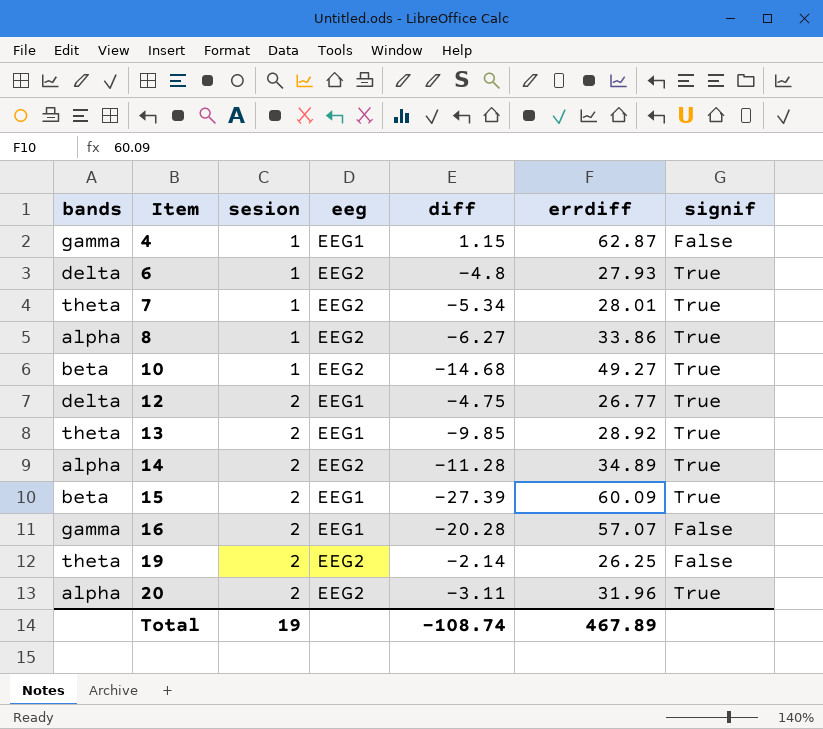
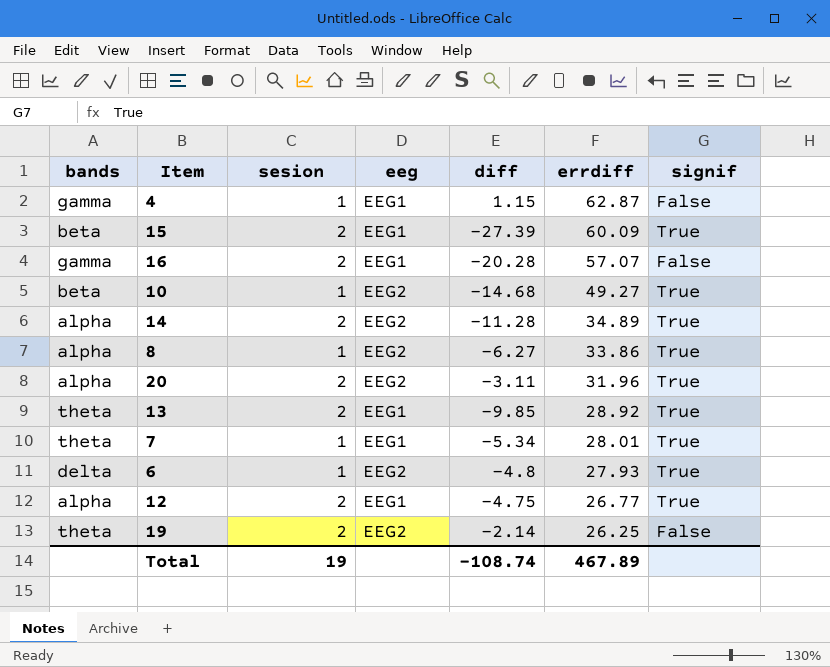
row order: Item ascending -> errdiff descending
7 | eeg: EEG2 -> EEG1
12 | bands: delta -> alpha

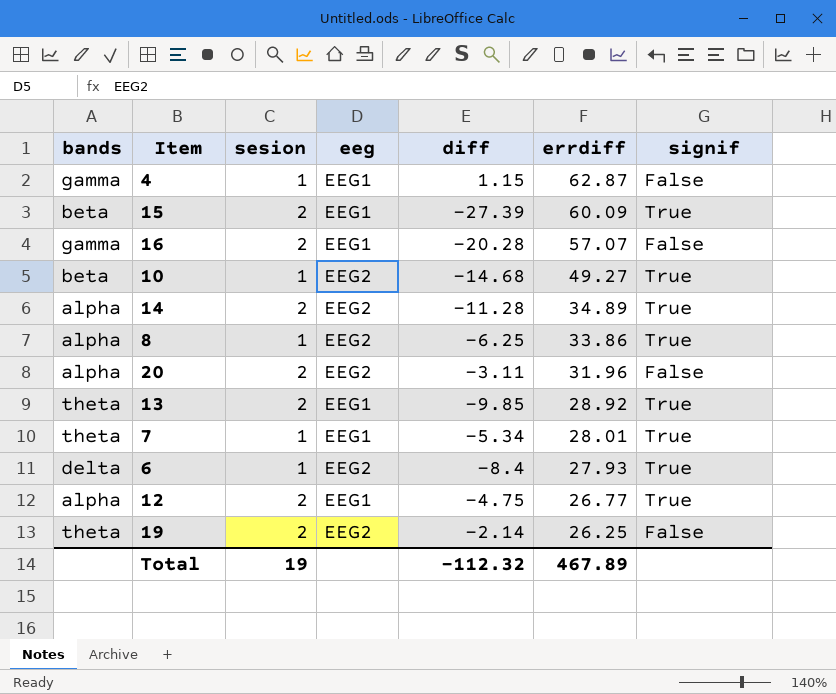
8 | diff: -6.27 -> -6.25
20 | signif: True -> False
6 | diff: -4.8 -> -8.4
Total | diff: -108.74 -> -112.32

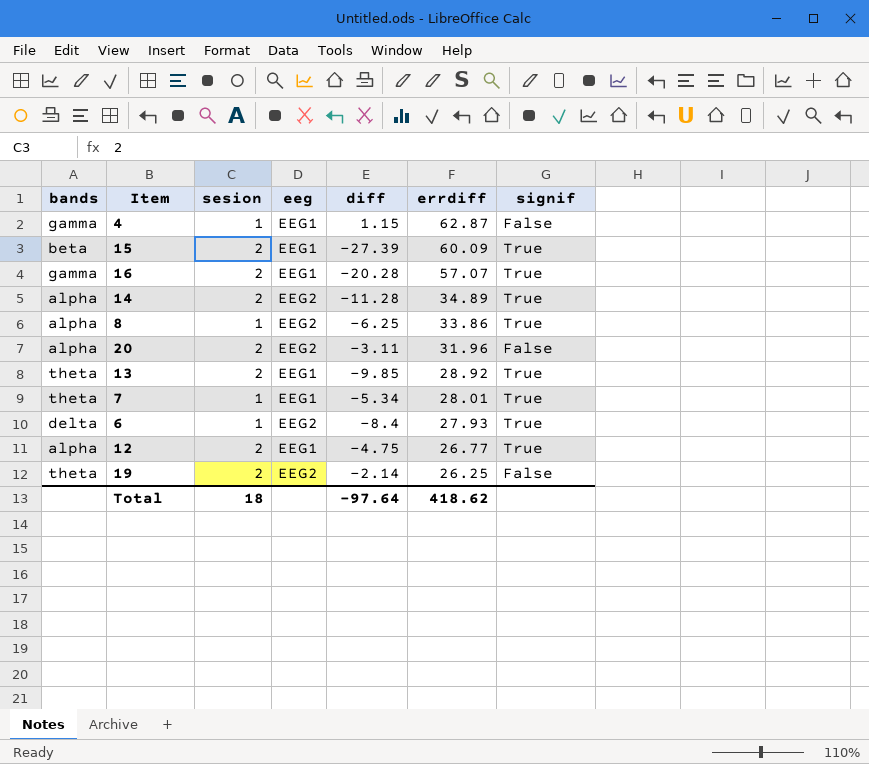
row 10: beta | 1 | EEG2 | -14.68 | 49.27 | True -> none
16 | signif: False -> True
Total | sesion: 19 -> 18
Total | diff: -112.32 -> -97.64
Total | errdiff: 467.89 -> 418.62

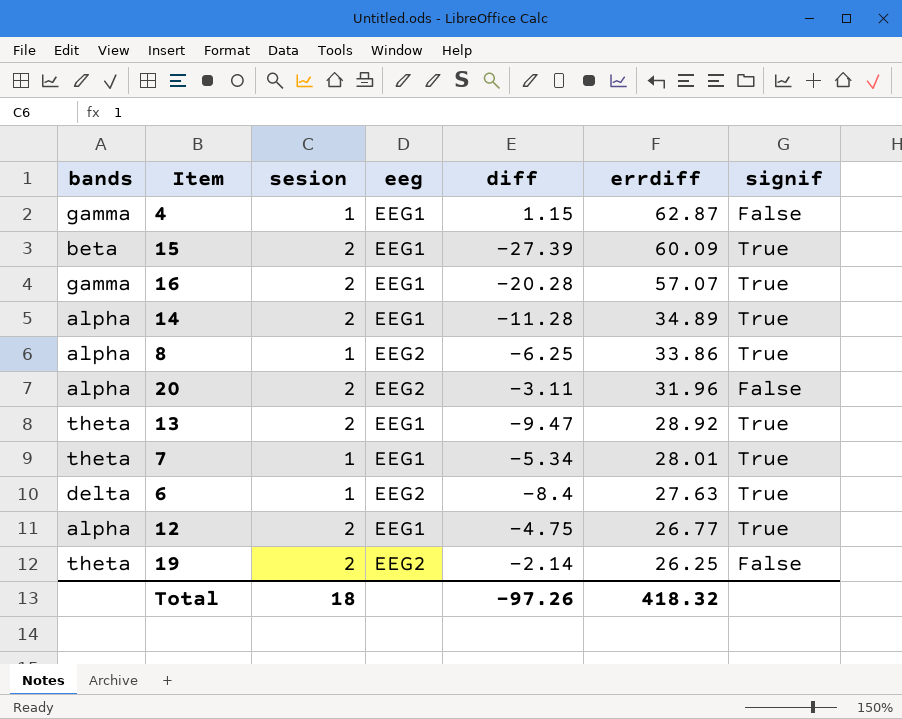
14 | eeg: EEG2 -> EEG1
13 | diff: -9.85 -> -9.47
6 | errdiff: 27.93 -> 27.63
Total | diff: -97.64 -> -97.26
Total | errdiff: 418.62 -> 418.32

